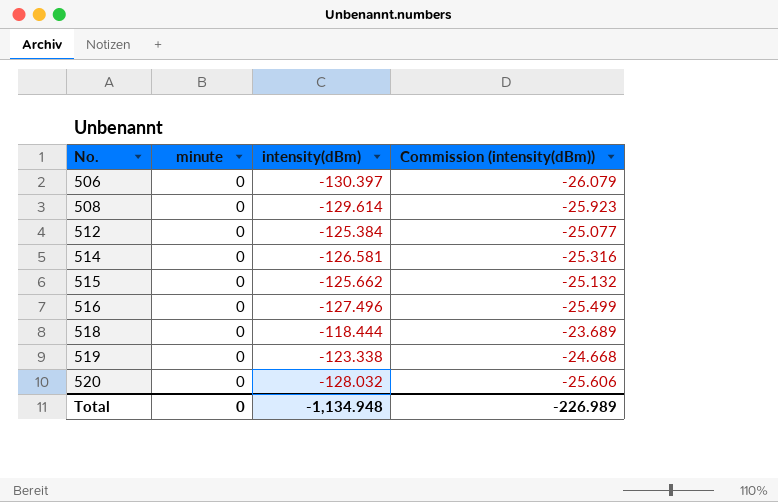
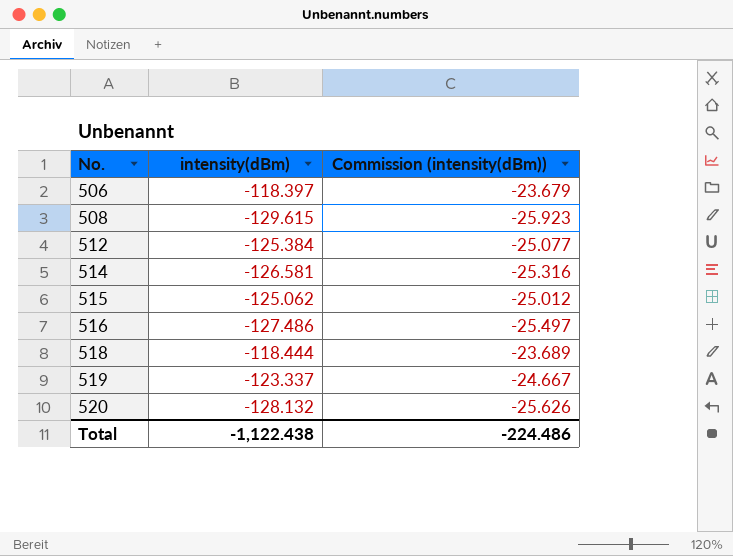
column minute | position: 2 -> none
506 | intensity(dBm): -130.397 -> -118.397
506 | Commission (intensity(dBm)): -26.079 -> -23.679
508 | intensity(dBm): -129.614 -> -129.615
515 | intensity(dBm): -125.662 -> -125.062
515 | Commission (intensity(dBm)): -25.132 -> -25.012
516 | intensity(dBm): -127.496 -> -127.486
516 | Commission (intensity(dBm)): -25.499 -> -25.497
519 | intensity(dBm): -123.338 -> -123.337
519 | Commission (intensity(dBm)): -24.668 -> -24.667
520 | intensity(dBm): -128.032 -> -128.132
520 | Commission (intensity(dBm)): -25.606 -> -25.626
Total | intensity(dBm): -1,134.948 -> -1,122.438
Total | Commission (intensity(dBm)): -226.989 -> -224.486

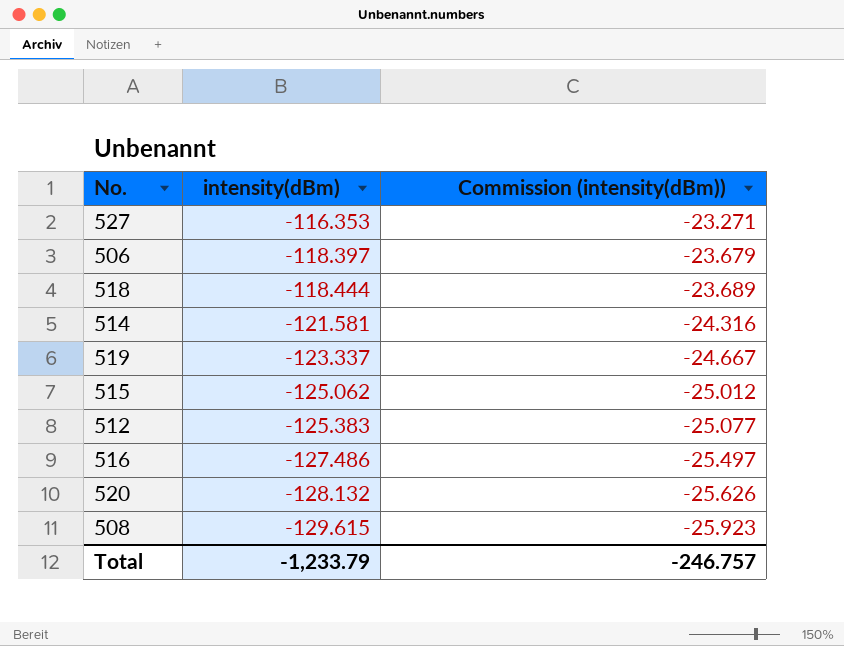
row order: No. ascending -> intensity(dBm) descending
row 527: none -> -116.353 | -23.271
514 | intensity(dBm): -126.581 -> -121.581
514 | Commission (intensity(dBm)): -25.316 -> -24.316
512 | intensity(dBm): -125.384 -> -125.383
Total | intensity(dBm): -1,122.438 -> -1,233.79
Total | Commission (intensity(dBm)): -224.486 -> -246.757

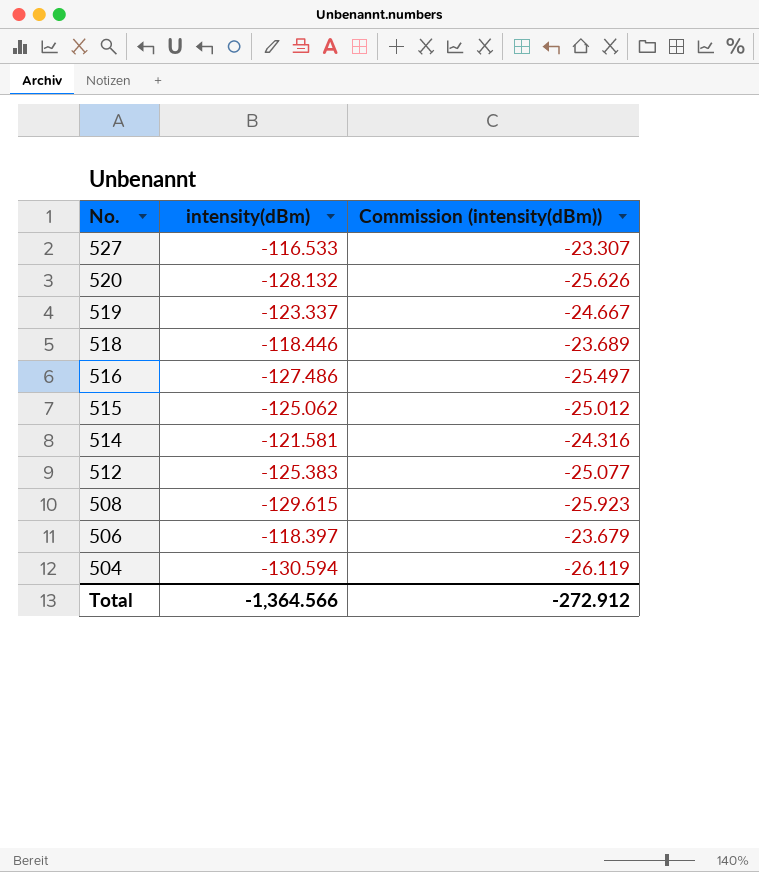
row order: intensity(dBm) descending -> No. descending
527 | intensity(dBm): -116.353 -> -116.533
527 | Commission (intensity(dBm)): -23.271 -> -23.307
518 | intensity(dBm): -118.444 -> -118.446
row 504: none -> -130.594 | -26.119
Total | intensity(dBm): -1,233.79 -> -1,364.566
Total | Commission (intensity(dBm)): -246.757 -> -272.912

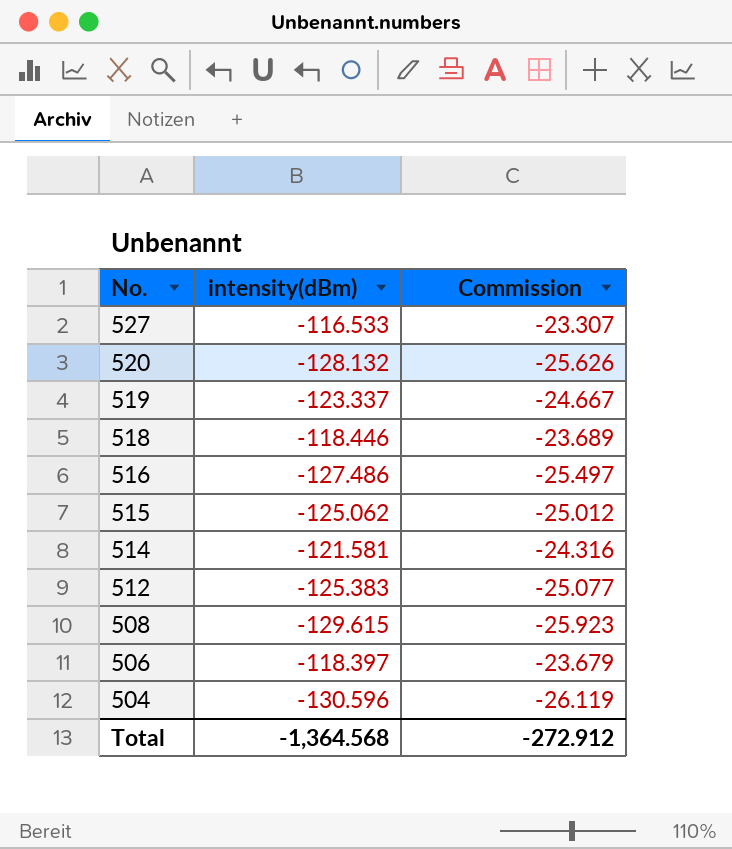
column name: Commission (intensity(dBm)) -> Commission
504 | intensity(dBm): -130.594 -> -130.596
Total | intensity(dBm): -1,364.566 -> -1,364.568

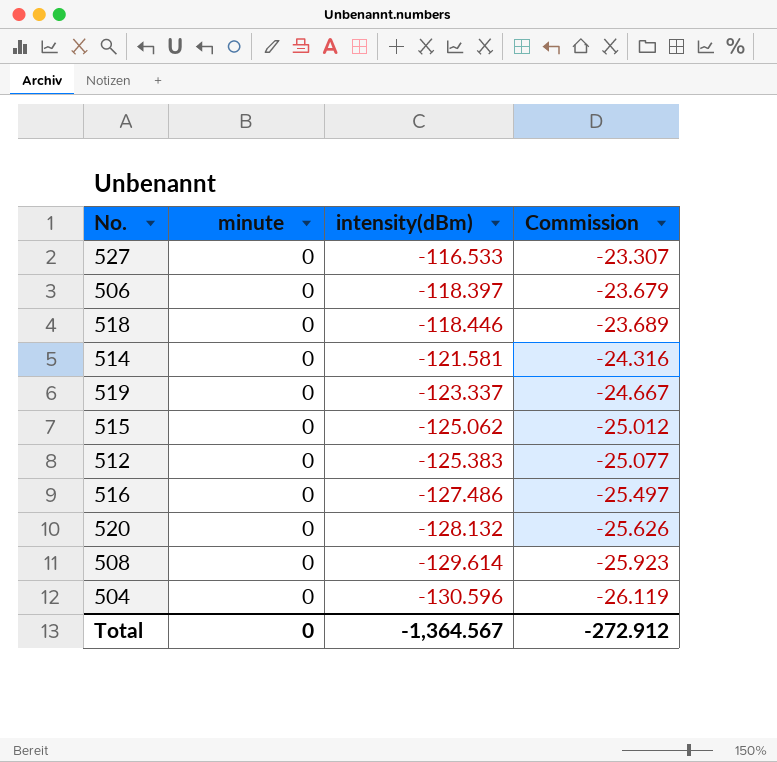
row order: No. descending -> intensity(dBm) descending
column minute | position: none -> 2
508 | intensity(dBm): -129.615 -> -129.614
Total | intensity(dBm): -1,364.568 -> -1,364.567

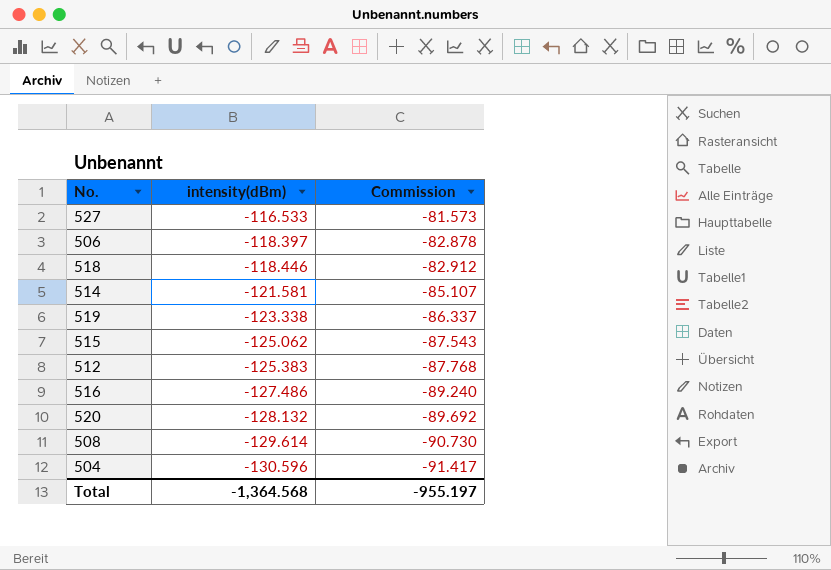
column minute | position: 2 -> none
column Commission | formula: [intensity(dBm)] * 0.2 -> [intensity(dBm)] * 0.7
519 | intensity(dBm): -123.337 -> -123.338
Total | intensity(dBm): -1,364.567 -> -1,364.568
Total | Commission: -272.912 -> -955.197

